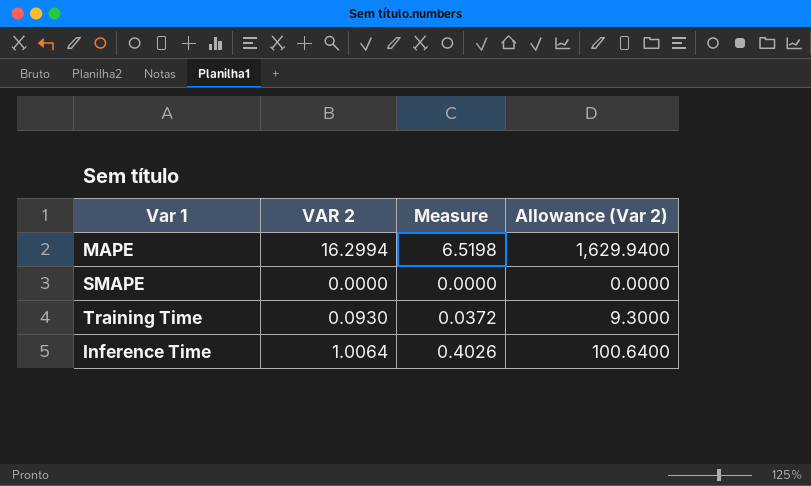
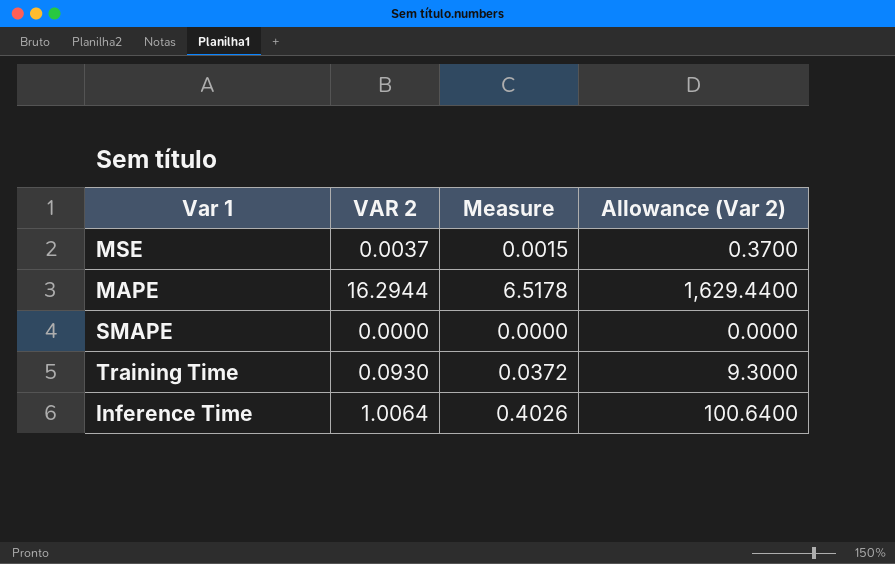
row MSE: none -> 0.0037 | 0.0015 | 0.3700
MAPE | VAR 2: 16.2994 -> 16.2944
MAPE | Measure: 6.5198 -> 6.5178
MAPE | Allowance (Var 2): 1,629.9400 -> 1,629.4400

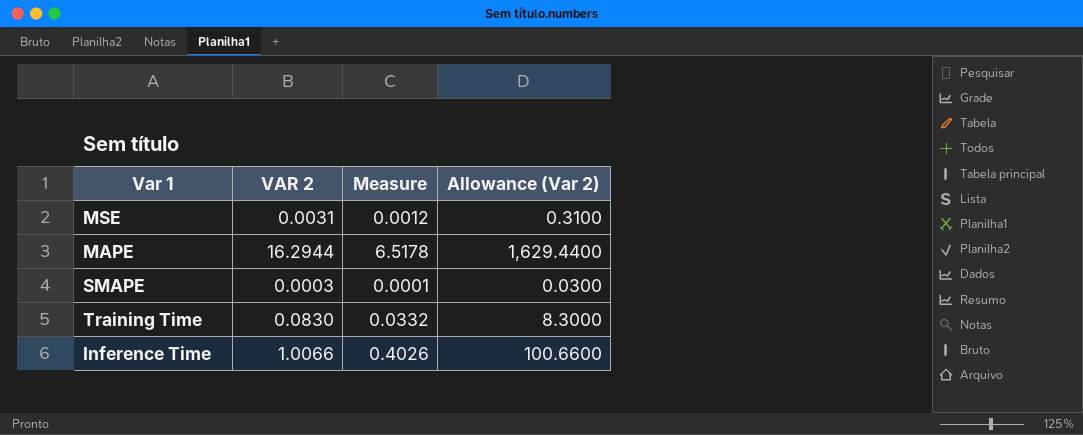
MSE | VAR 2: 0.0037 -> 0.0031
MSE | Measure: 0.0015 -> 0.0012
MSE | Allowance (Var 2): 0.3700 -> 0.3100
SMAPE | VAR 2: 0.0000 -> 0.0003
SMAPE | Measure: 0.0000 -> 0.0001
SMAPE | Allowance (Var 2): 0.0000 -> 0.0300
Training Time | VAR 2: 0.0930 -> 0.0830
Training Time | Measure: 0.0372 -> 0.0332
Training Time | Allowance (Var 2): 9.3000 -> 8.3000
Inference Time | VAR 2: 1.0064 -> 1.0066
Inference Time | Allowance (Var 2): 100.6400 -> 100.6600

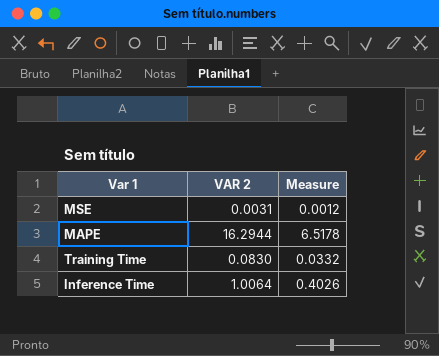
column Allowance (Var 2) | formula: [VAR 2] * 100 -> none
row SMAPE: 0.0003 | 0.0001 | 0.0300 -> none
Inference Time | VAR 2: 1.0066 -> 1.0064

